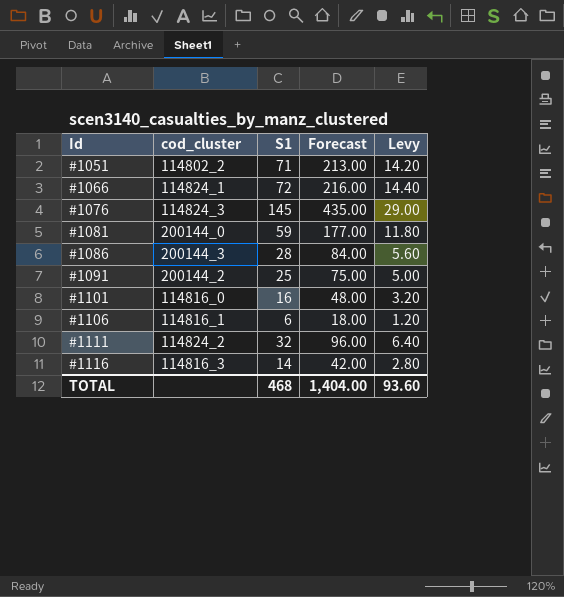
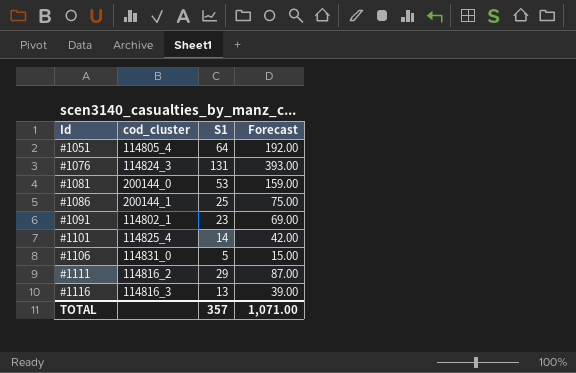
column Levy | formula: [S1] * 0.2 -> none
row #1066: 114824_1 | 72 | 216.00 | 14.40 -> none
#1051 | cod_cluster: 114802_2 -> 114805_4
#1051 | S1: 71 -> 64
#1051 | Forecast: 213.00 -> 192.00
#1076 | S1: 145 -> 131
#1076 | Forecast: 435.00 -> 393.00
#1081 | S1: 59 -> 53
#1081 | Forecast: 177.00 -> 159.00
#1086 | cod_cluster: 200144_3 -> 200144_1
#1086 | S1: 28 -> 25
#1086 | Forecast: 84.00 -> 75.00
#1091 | cod_cluster: 200144_2 -> 114802_1
#1091 | S1: 25 -> 23
#1091 | Forecast: 75.00 -> 69.00
#1101 | cod_cluster: 114816_0 -> 114825_4
#1101 | S1: 16 -> 14
#1101 | Forecast: 48.00 -> 42.00
#1106 | cod_cluster: 114816_1 -> 114831_0
#1106 | S1: 6 -> 5
#1106 | Forecast: 18.00 -> 15.00
#1111 | cod_cluster: 114824_2 -> 114816_2
#1111 | S1: 32 -> 29
#1111 | Forecast: 96.00 -> 87.00
#1116 | S1: 14 -> 13
#1116 | Forecast: 42.00 -> 39.00
TOTAL | S1: 468 -> 357
TOTAL | Forecast: 1,404.00 -> 1,071.00

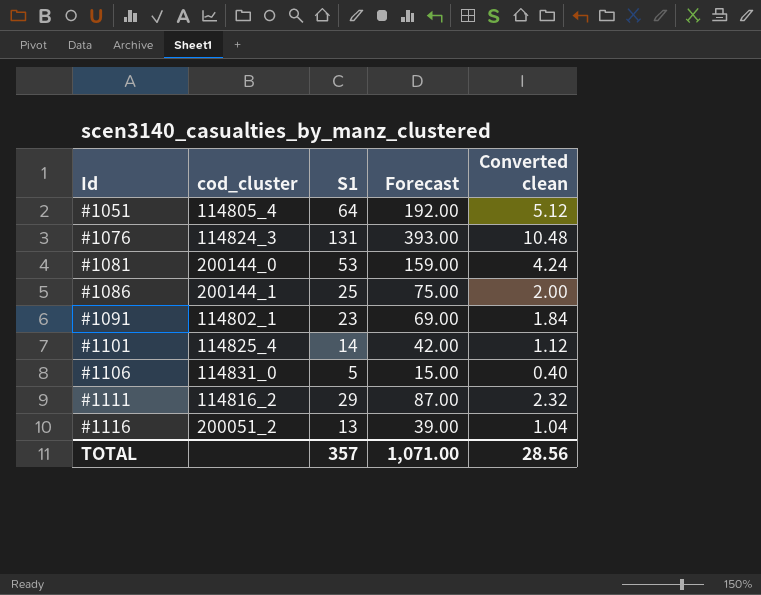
column Converted clean | formula: none -> [S1] * 0.08
#1116 | cod_cluster: 114816_3 -> 200051_2

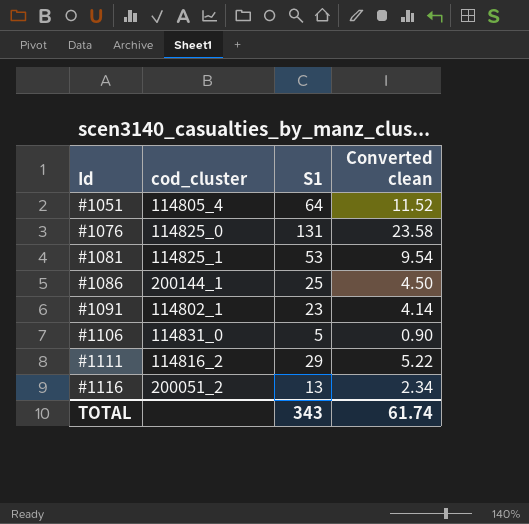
column Forecast | formula: [S1] * 3 -> none
column Converted clean | formula: [S1] * 0.08 -> [S1] * 0.18
row #1101: 114825_4 | 14 | 42.00 | 1.12 -> none
#1076 | cod_cluster: 114824_3 -> 114825_0
#1081 | cod_cluster: 200144_0 -> 114825_1
TOTAL | S1: 357 -> 343
TOTAL | Converted clean: 28.56 -> 61.74

